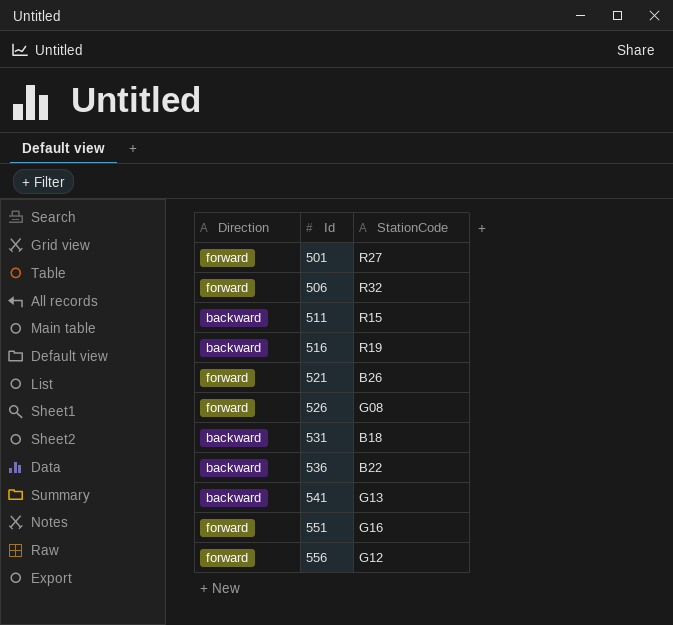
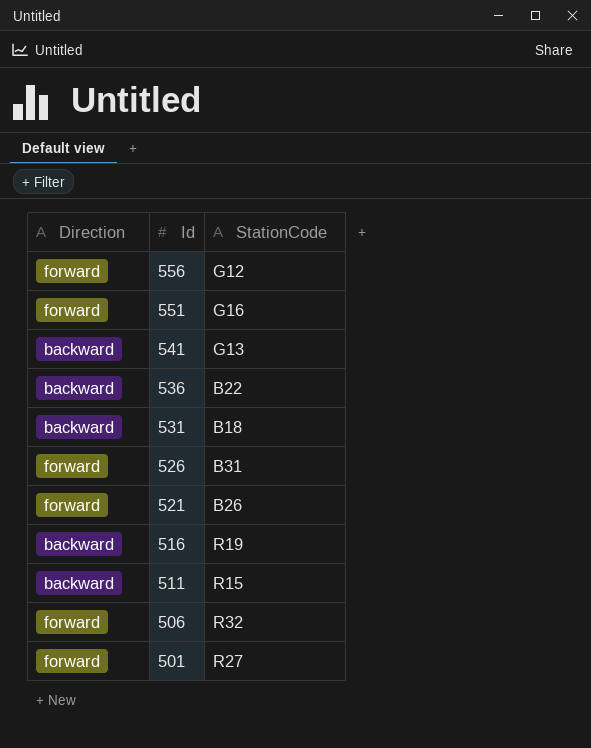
row order: Id ascending -> Id descending
526 | StationCode: G08 -> B31

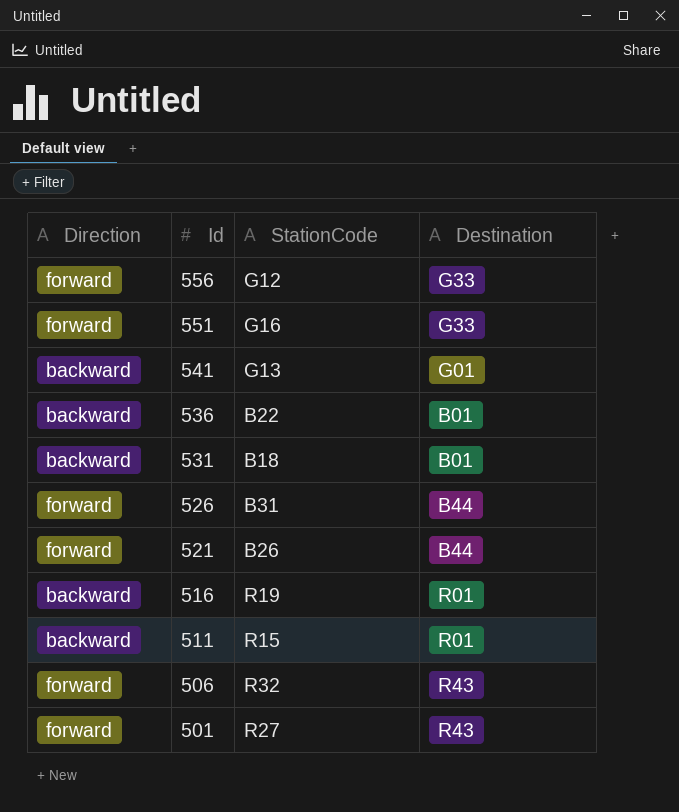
column Destination | position: none -> 4

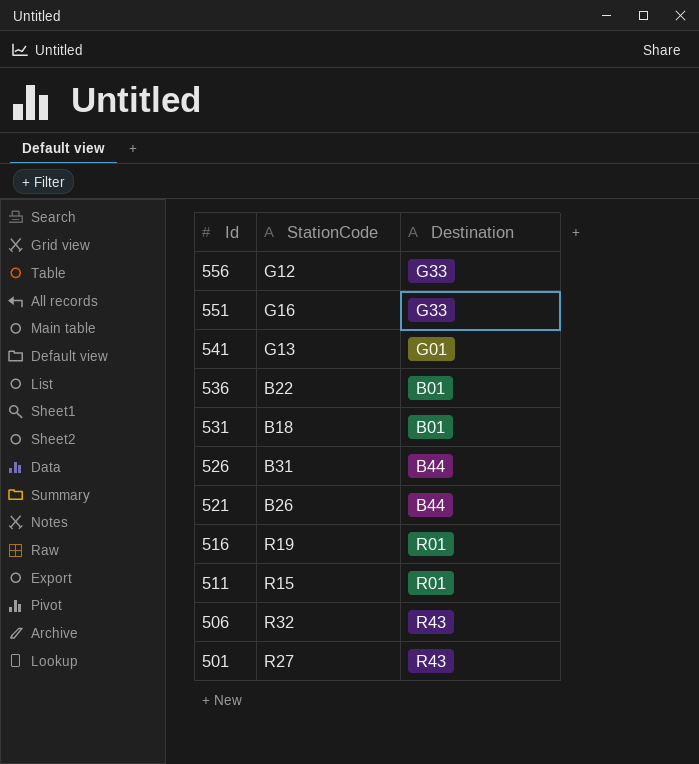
column Direction | position: 1 -> none

